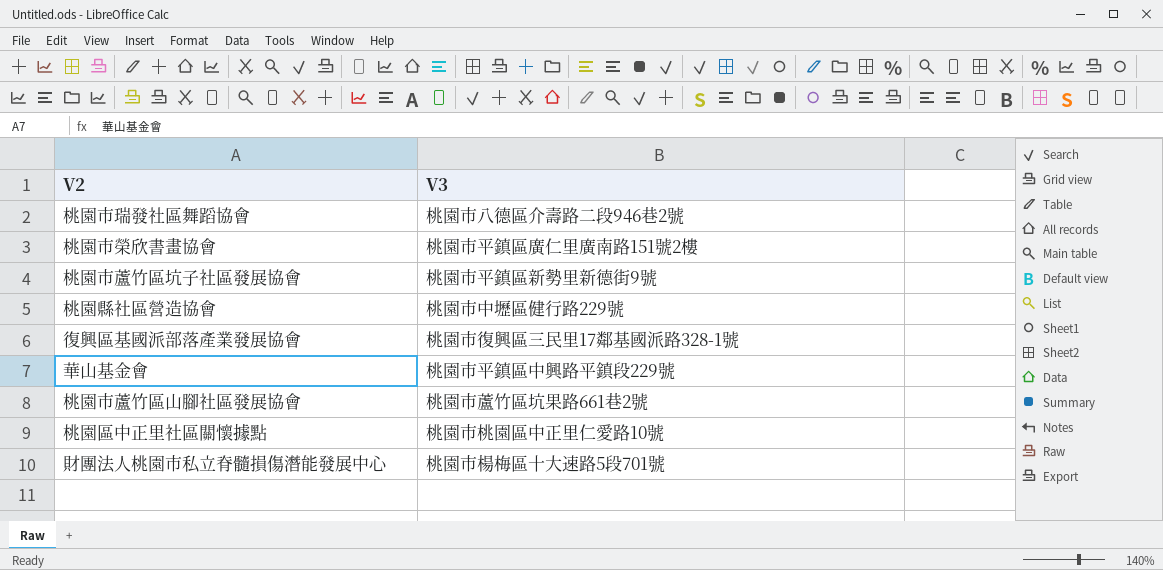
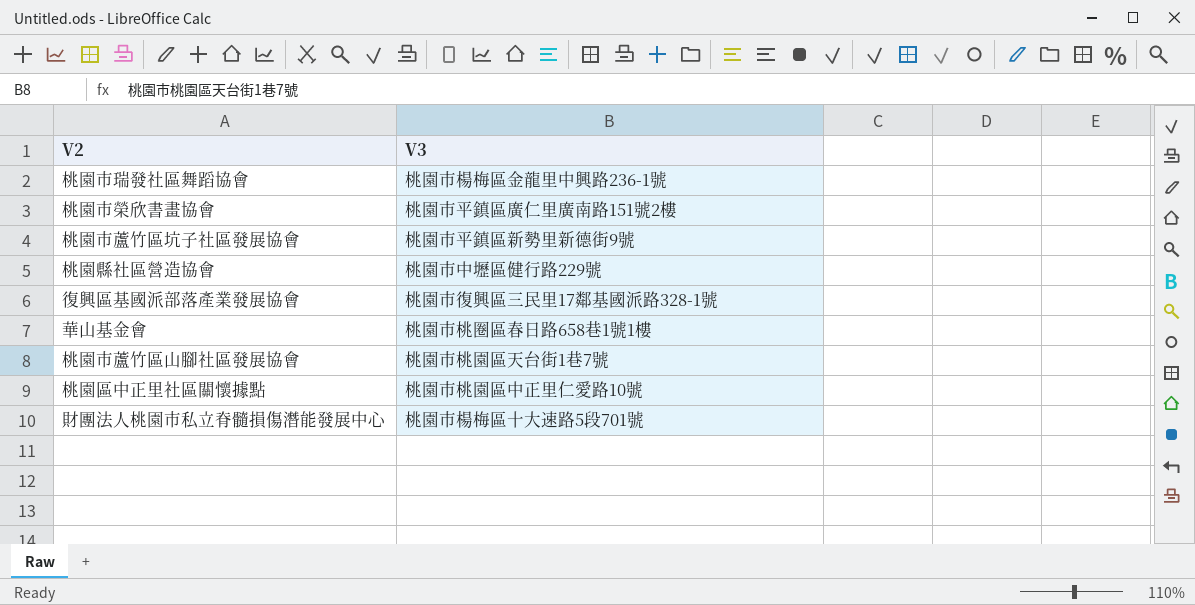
桃園市瑞發社區舞蹈協會 | V3: 桃園市八德區介壽路二段946巷2號 -> 桃園市楊梅區金龍里中興路236-1號
華山基金會 | V3: 桃園市平鎮區中興路平鎮段229號 -> 桃園市桃圈區春日路658巷1號1樓
桃園市蘆竹區山腳社區發展協會 | V3: 桃園市蘆竹區坑果路661巷2號 -> 桃園市桃園區天台街1巷7號

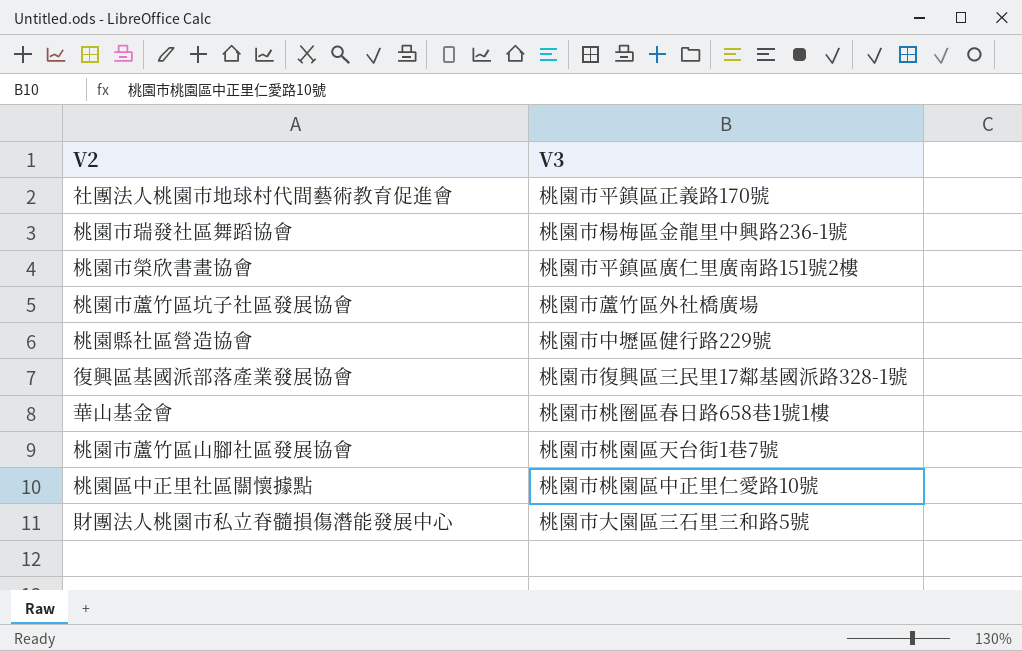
row 社團法人桃園市地球村代間藝術教育促進會: none -> 桃園市平鎮區正義路170號
桃園市蘆竹區坑子社區發展協會 | V3: 桃園市平鎮區新勢里新德街9號 -> 桃園市蘆竹區外社橋廣場
財團法人桃園市私立脊髓損傷潛能發展中心 | V3: 桃園市楊梅區十大速路5段701號 -> 桃園市大園區三石里三和路5號

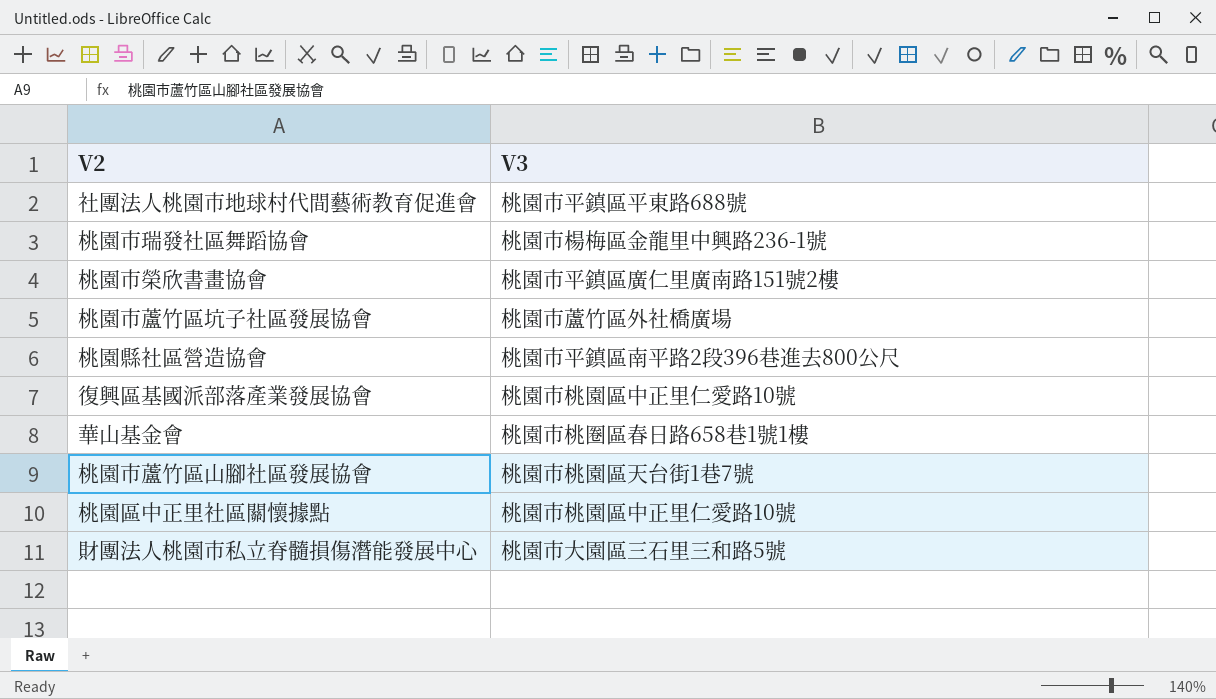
社團法人桃園市地球村代間藝術教育促進會 | V3: 桃園市平鎮區正義路170號 -> 桃園市平鎮區平東路688號
桃園縣社區營造協會 | V3: 桃園市中壢區健行路229號 -> 桃園市平鎮區南平路2段396巷進去800公尺
復興區基國派部落產業發展協會 | V3: 桃園市復興區三民里17鄰基國派路328-1號 -> 桃園市桃園區中正里仁愛路10號

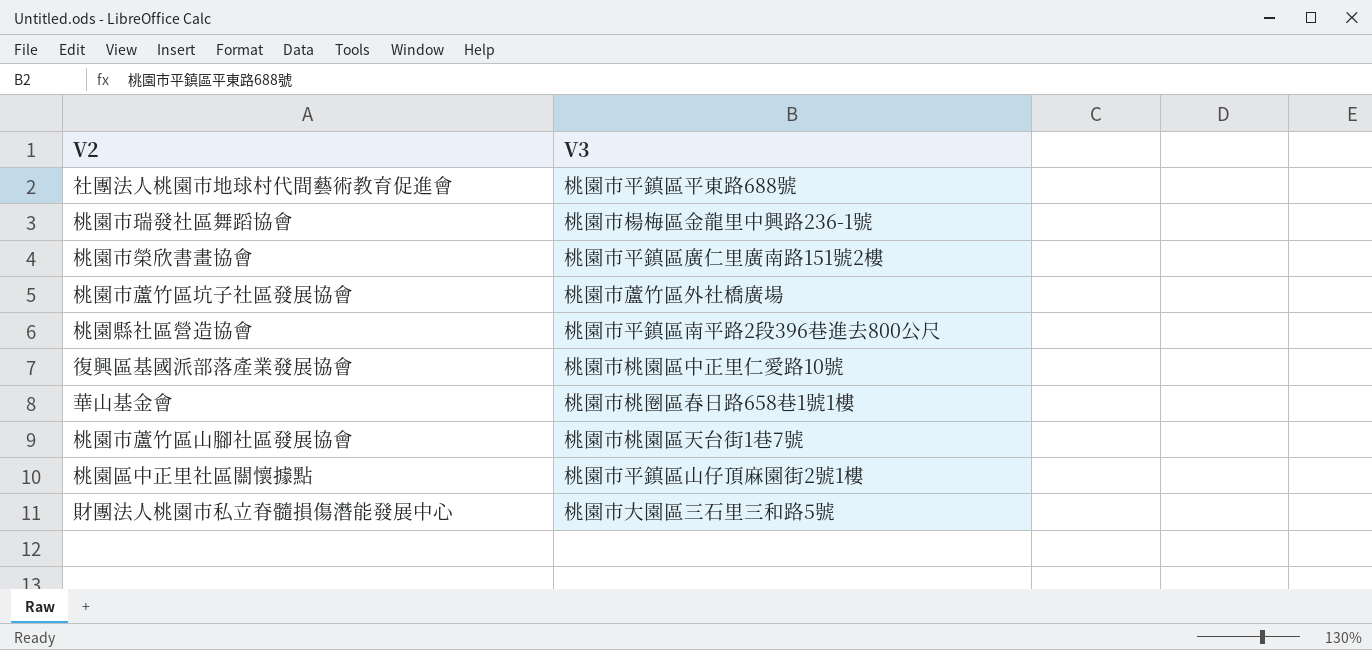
桃園區中正里社區關懷據點 | V3: 桃園市桃園區中正里仁愛路10號 -> 桃園市平鎮區山仔頂麻園街2號1樓

